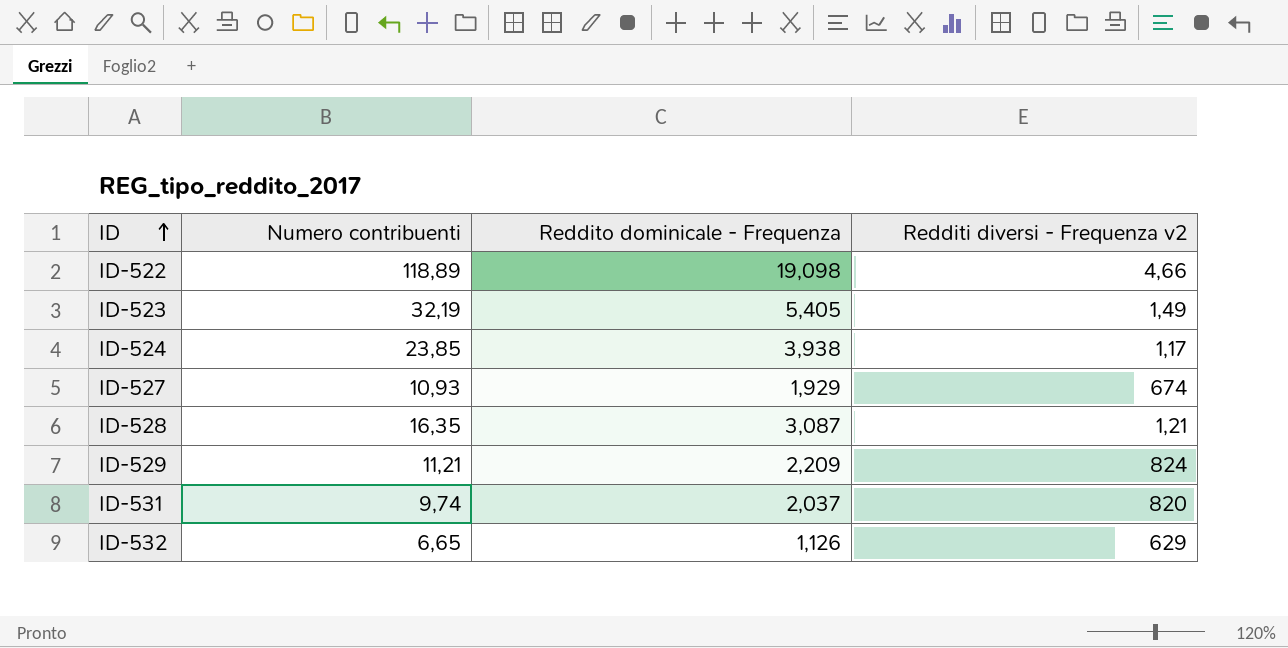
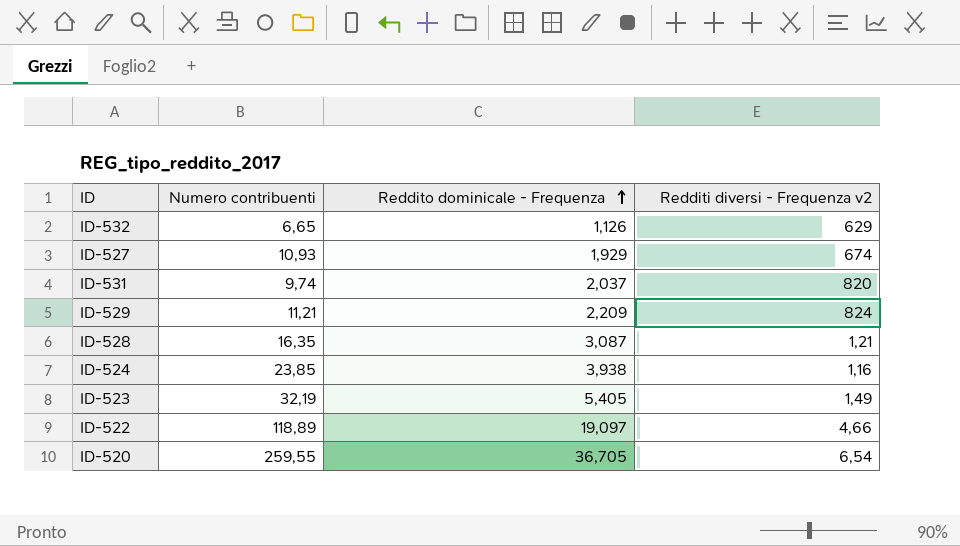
row order: ID ascending -> Reddito dominicale - Frequenza ascending
ID-524 | Redditi diversi - Frequenza v2: 1,17 -> 1,16
ID-522 | Reddito dominicale - Frequenza: 19,098 -> 19,097
row ID-520: none -> 259,55 | 36,705 | 6,54

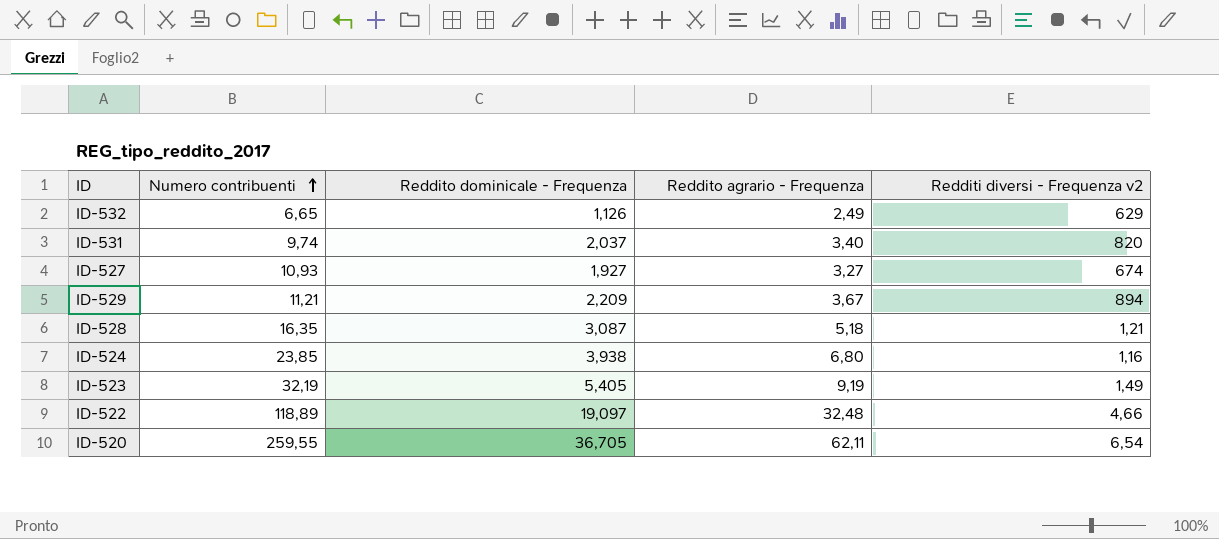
row order: Reddito dominicale - Frequenza ascending -> Numero contribuenti ascending
column Reddito agrario - Frequenza | position: none -> 4
ID-527 | Reddito dominicale - Frequenza: 1,929 -> 1,927
ID-529 | Redditi diversi - Frequenza v2: 824 -> 894

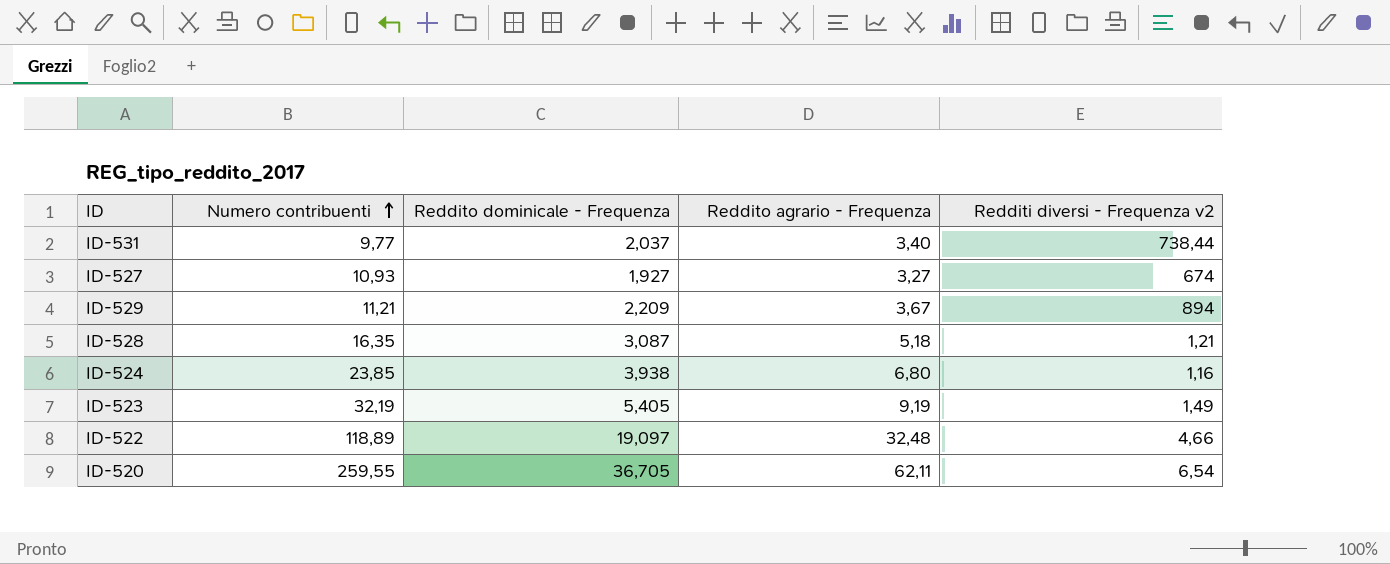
row ID-532: 6,65 | 1,126 | 2,49 | 629 -> none
ID-531 | Numero contribuenti: 9,74 -> 9,77
ID-531 | Redditi diversi - Frequenza v2: 820 -> 738,44

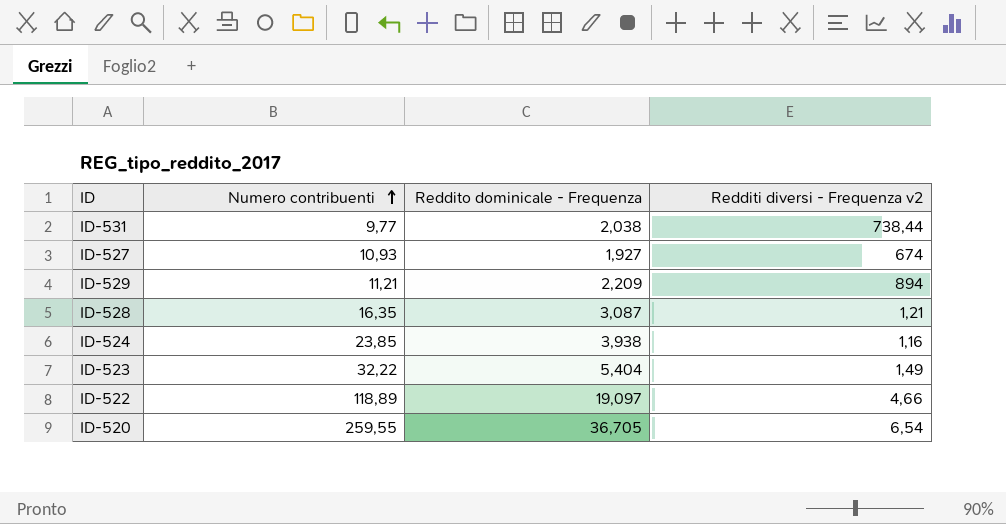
column Reddito agrario - Frequenza | position: 4 -> none
ID-531 | Reddito dominicale - Frequenza: 2,037 -> 2,038
ID-523 | Numero contribuenti: 32,19 -> 32,22
ID-523 | Reddito dominicale - Frequenza: 5,405 -> 5,404

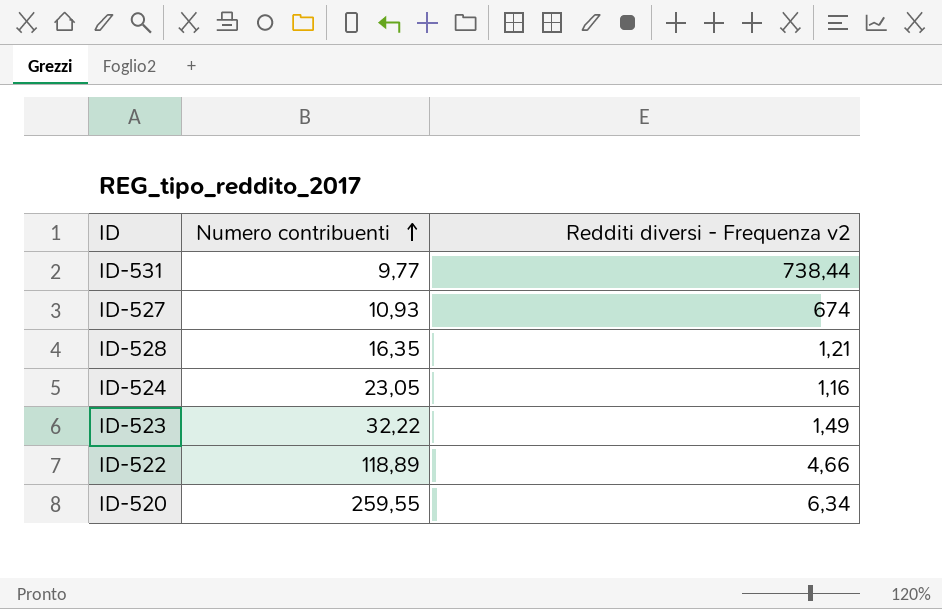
column Reddito dominicale - Frequenza | position: 3 -> none
row ID-529: 11,21 | 2,209 | 894 -> none
ID-524 | Numero contribuenti: 23,85 -> 23,05
ID-520 | Redditi diversi - Frequenza v2: 6,54 -> 6,34

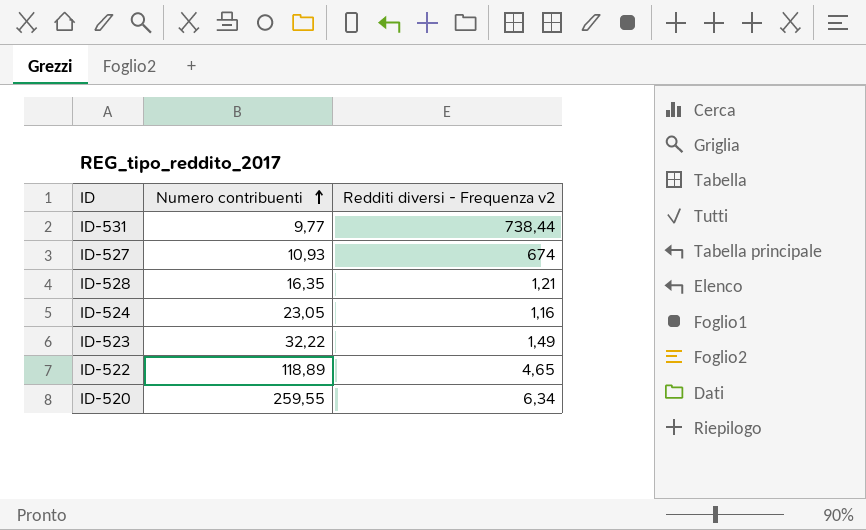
ID-522 | Redditi diversi - Frequenza v2: 4,66 -> 4,65

